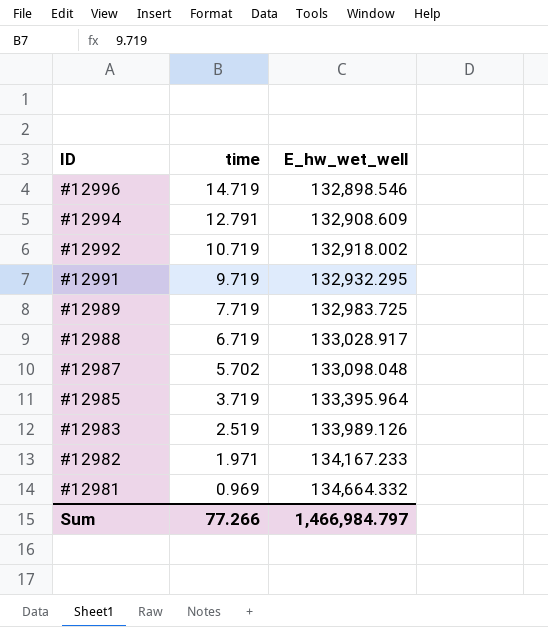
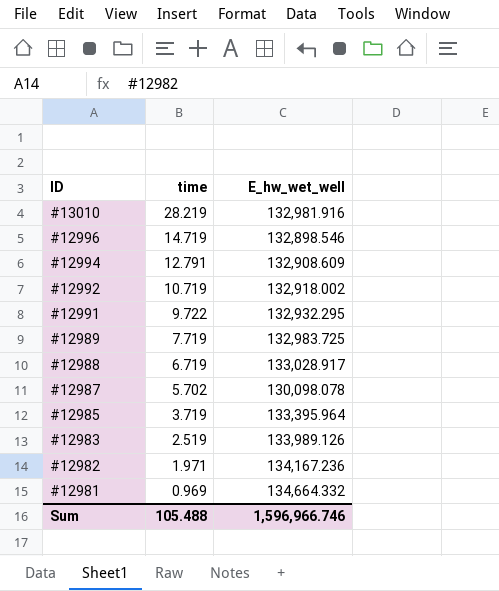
row #13010: none -> 28.219 | 132,981.916
#12991 | time: 9.719 -> 9.722
#12987 | E_hw_wet_well: 133,098.048 -> 130,098.078
#12982 | E_hw_wet_well: 134,167.233 -> 134,167.236
Sum | time: 77.266 -> 105.488
Sum | E_hw_wet_well: 1,466,984.797 -> 1,596,966.746

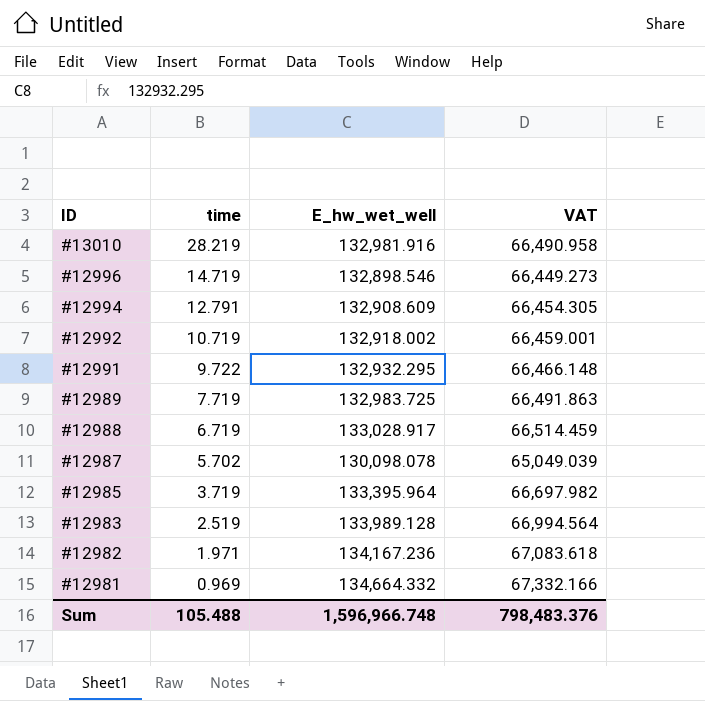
column VAT | formula: none -> [E_hw_wet_well] * 0.5
#12983 | E_hw_wet_well: 133,989.126 -> 133,989.128
Sum | E_hw_wet_well: 1,596,966.746 -> 1,596,966.748

